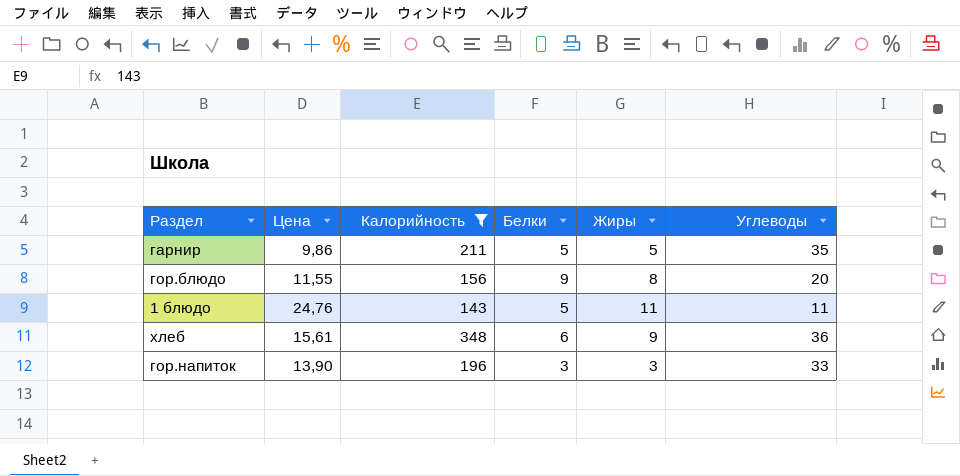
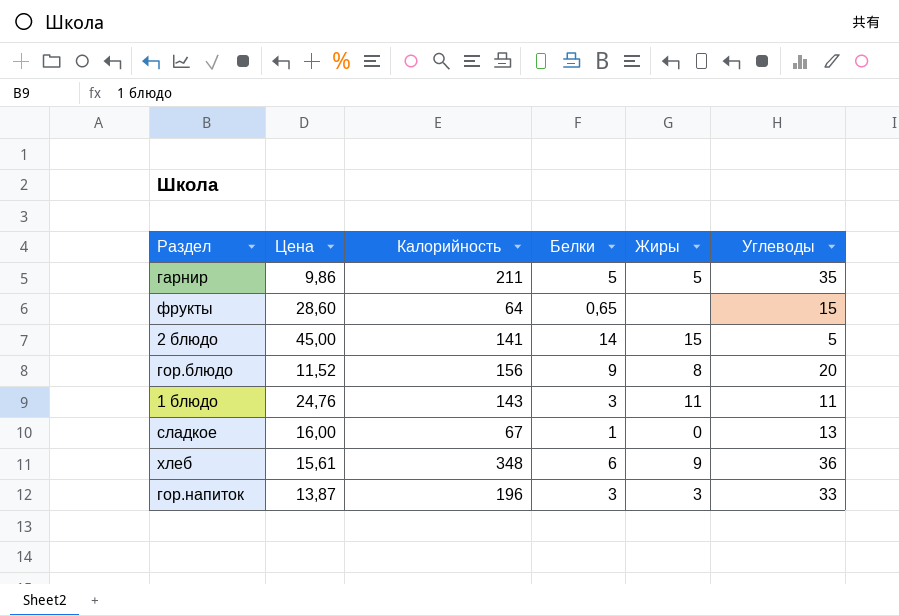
filter: Калорийность >= 143 -> none
гор.блюдо | Цена: 11,55 -> 11,52
1 блюдо | Белки: 5 -> 3
гор.напиток | Цена: 13,90 -> 13,87

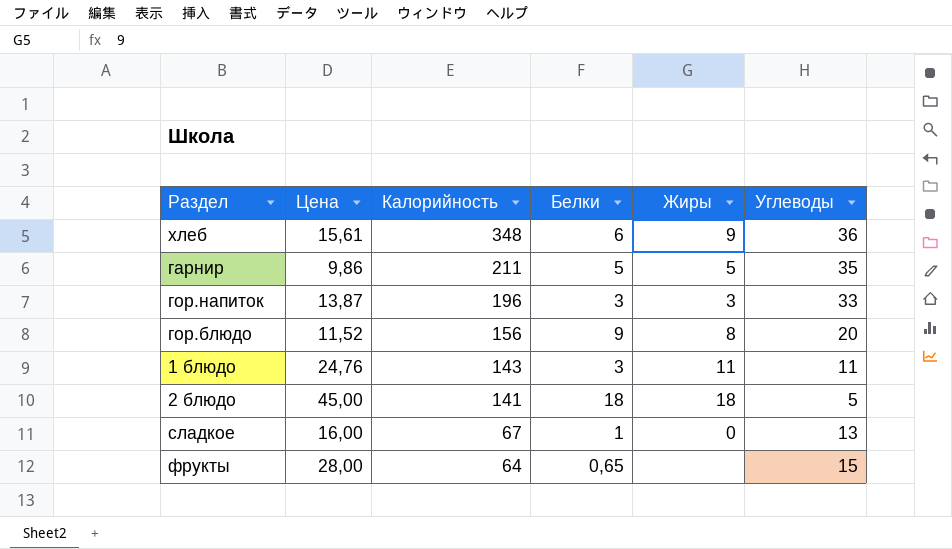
row order: none -> Калорийность descending
2 блюдо | Белки: 14 -> 18
2 блюдо | Жиры: 15 -> 18
фрукты | Цена: 28,60 -> 28,00

